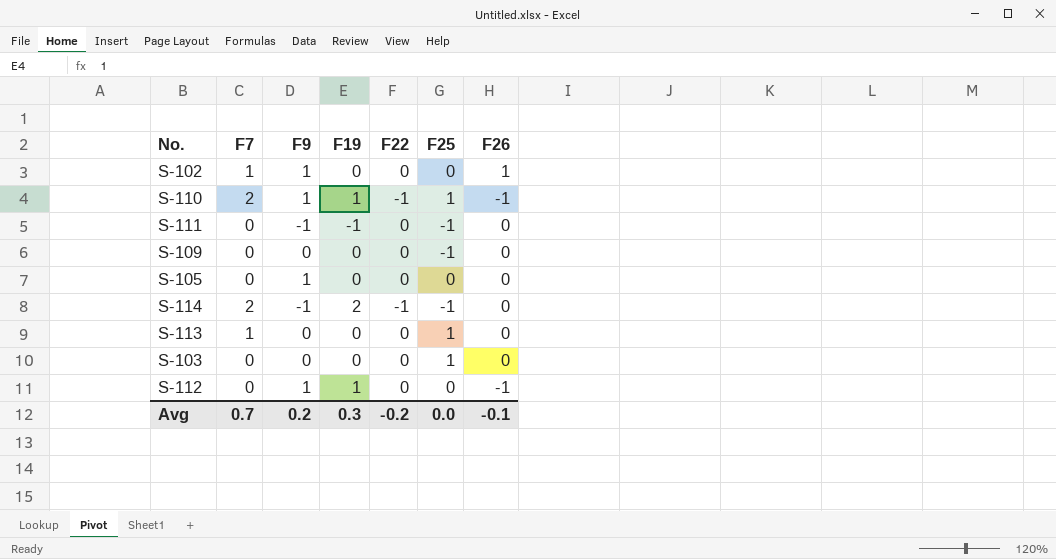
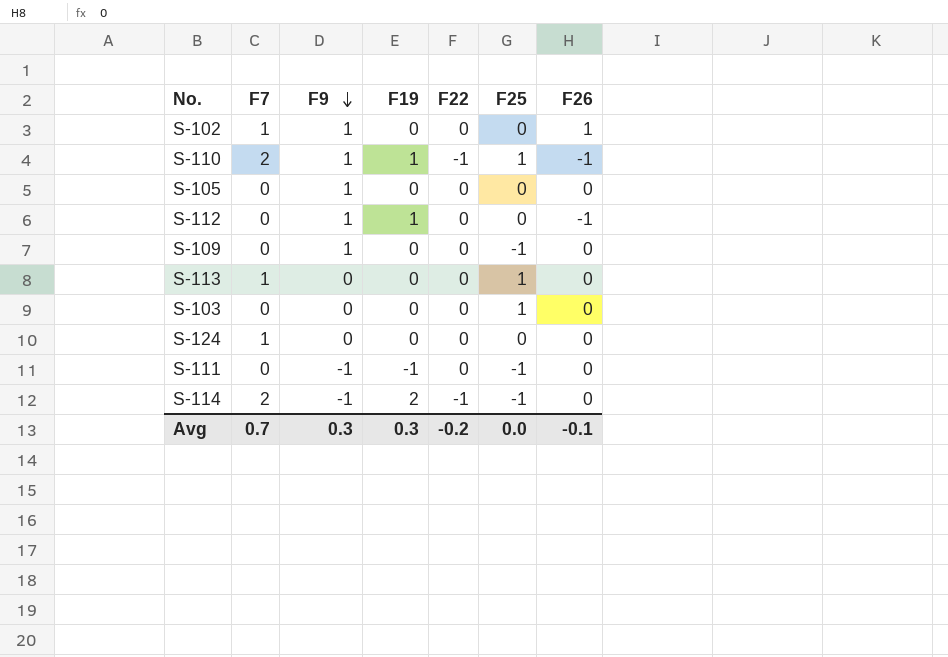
row order: none -> F9 descending
S-109 | F9: 0 -> 1
row S-124: none -> 1 | 0 | 0 | 0 | 0 | 0
Avg | F9: 0.2 -> 0.3

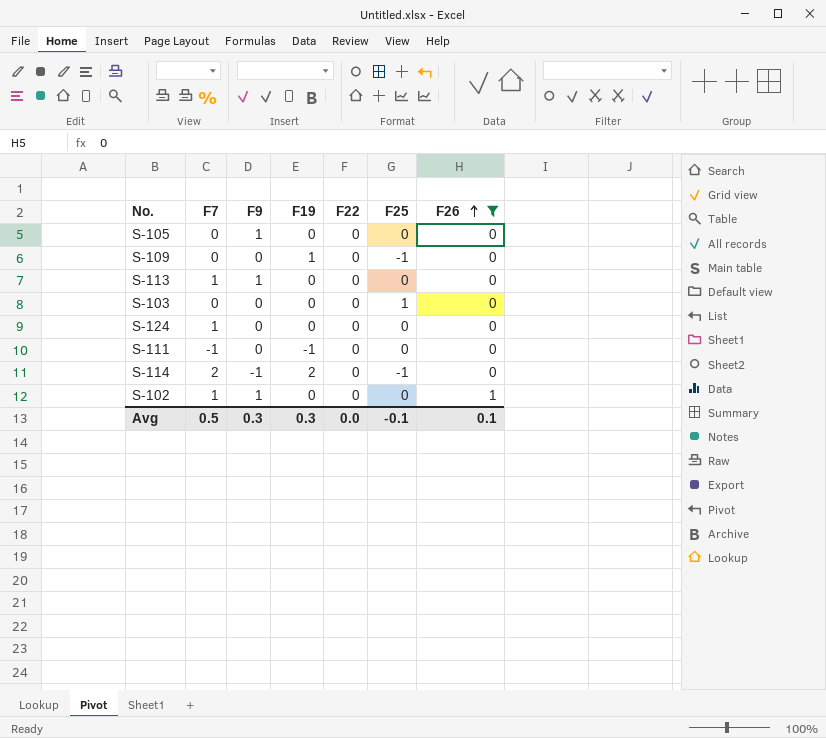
filter: none -> F26 != -1
row order: F9 descending -> F26 ascending
S-109 | F9: 1 -> 0
S-109 | F19: 0 -> 1
S-113 | F9: 0 -> 1
S-113 | F25: 1 -> 0
S-111 | F7: 0 -> -1
S-111 | F9: -1 -> 0
S-111 | F25: -1 -> 0
S-114 | F22: -1 -> 0
Avg | F7: 0.7 -> 0.5
Avg | F22: -0.2 -> 0.0
Avg | F25: 0.0 -> -0.1
Avg | F26: -0.1 -> 0.1

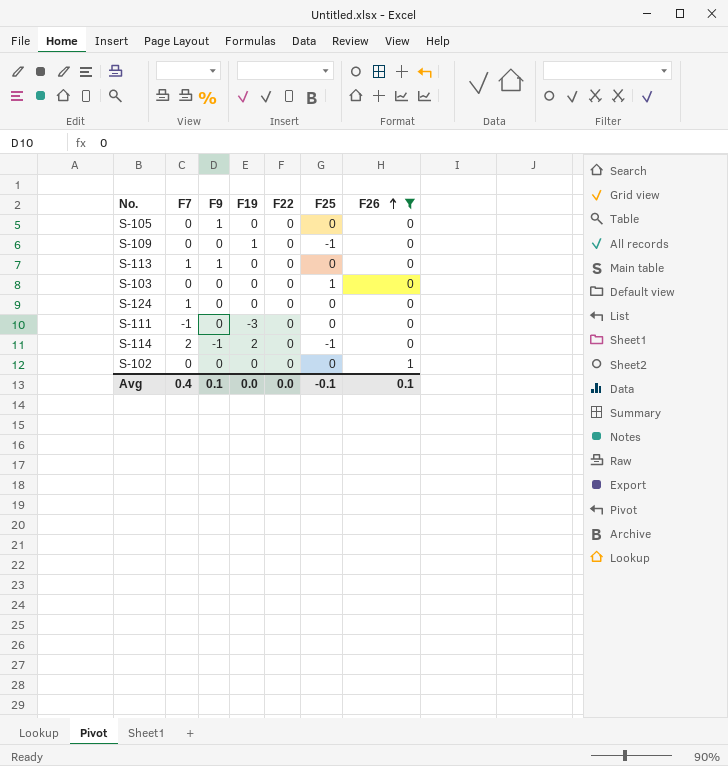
S-111 | F19: -1 -> -3
S-102 | F7: 1 -> 0
S-102 | F9: 1 -> 0
Avg | F7: 0.5 -> 0.4
Avg | F9: 0.3 -> 0.1
Avg | F19: 0.3 -> 0.0

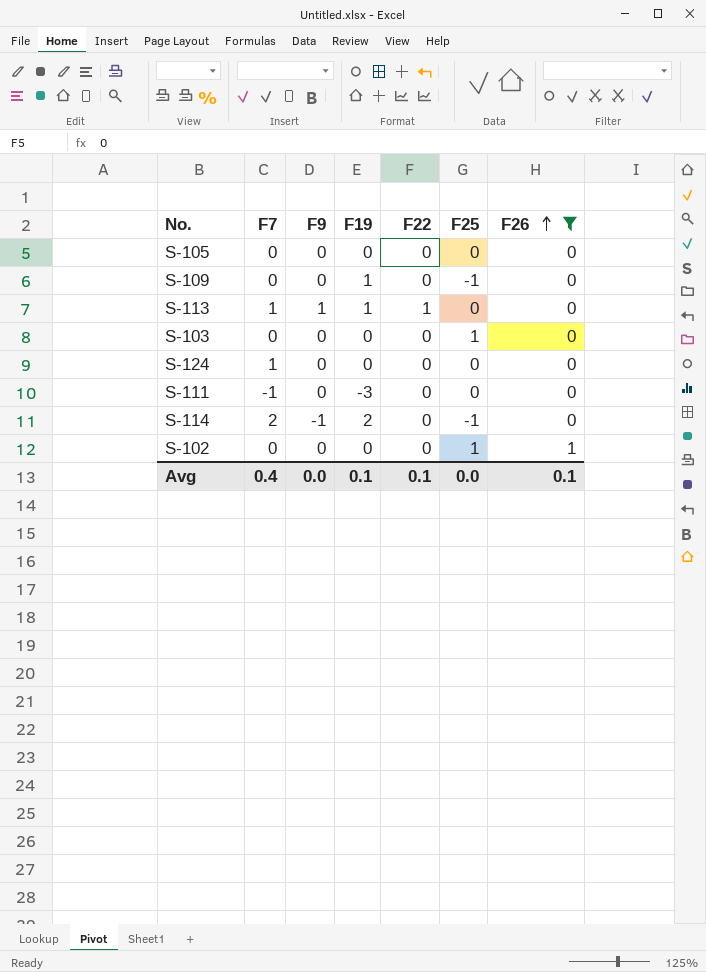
S-105 | F9: 1 -> 0
S-113 | F19: 0 -> 1
S-113 | F22: 0 -> 1
S-102 | F25: 0 -> 1
Avg | F9: 0.1 -> 0.0
Avg | F19: 0.0 -> 0.1
Avg | F22: 0.0 -> 0.1
Avg | F25: -0.1 -> 0.0

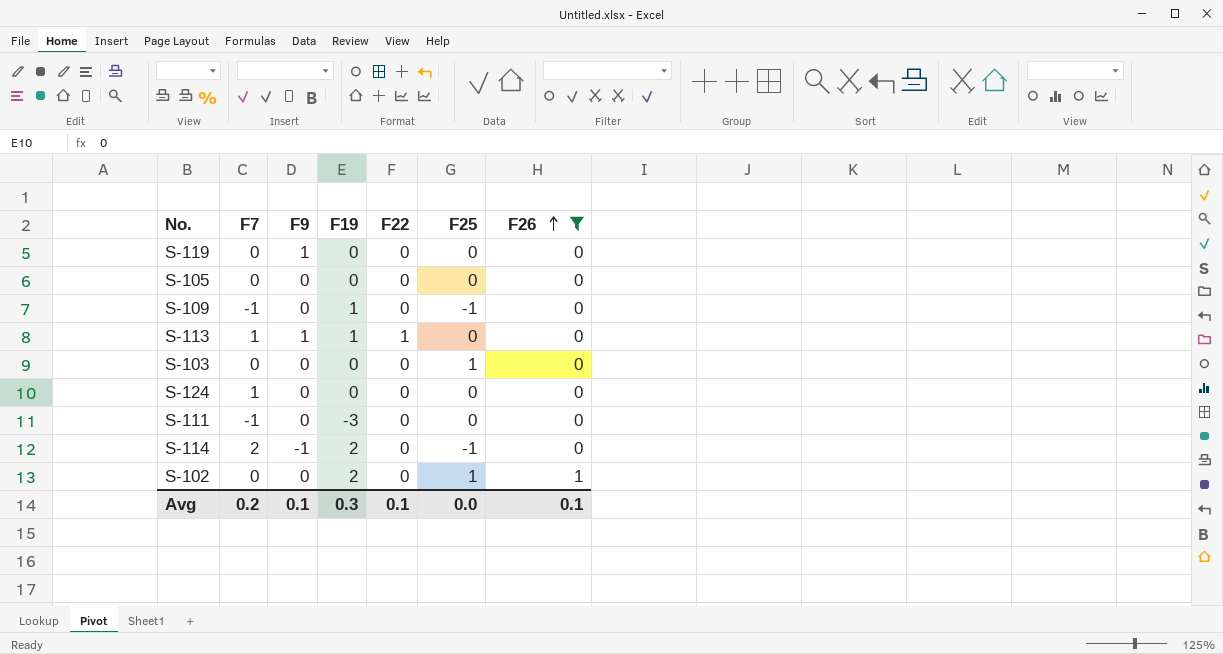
row S-119: none -> 0 | 1 | 0 | 0 | 0 | 0
S-109 | F7: 0 -> -1
S-102 | F19: 0 -> 2
Avg | F7: 0.4 -> 0.2
Avg | F9: 0.0 -> 0.1
Avg | F19: 0.1 -> 0.3

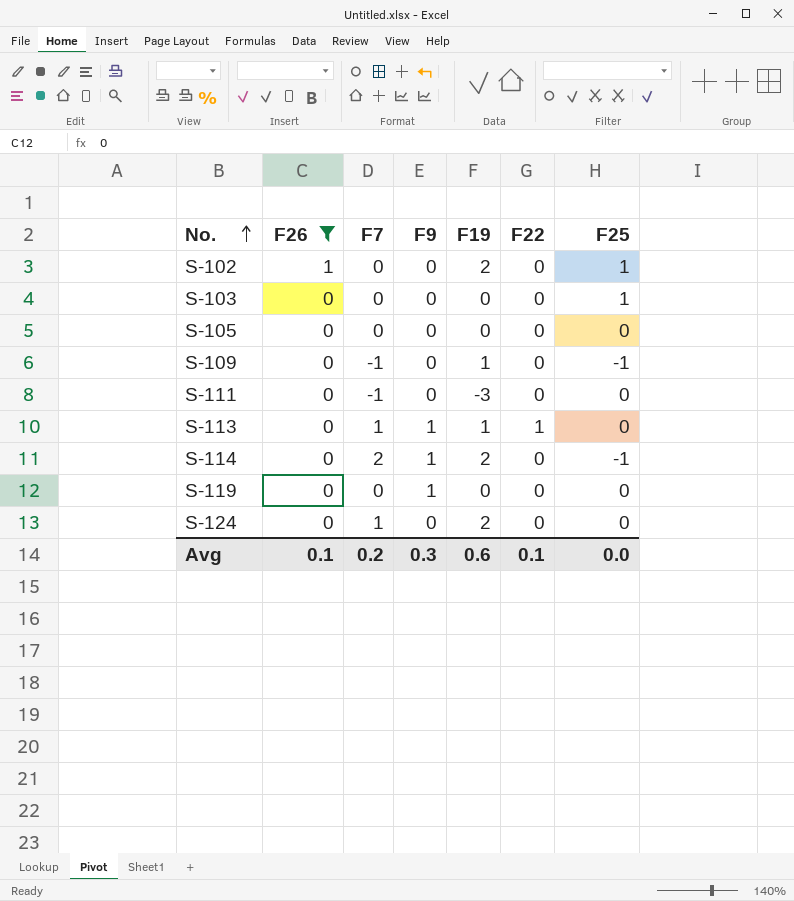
row order: F26 ascending -> No. ascending
column F26 | position: 7 -> 2
S-114 | F9: -1 -> 1
S-124 | F19: 0 -> 2
Avg | F9: 0.1 -> 0.3
Avg | F19: 0.3 -> 0.6

